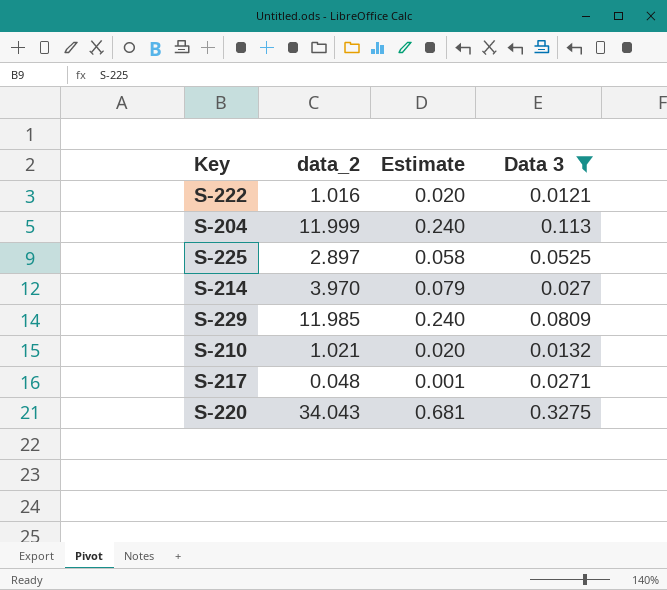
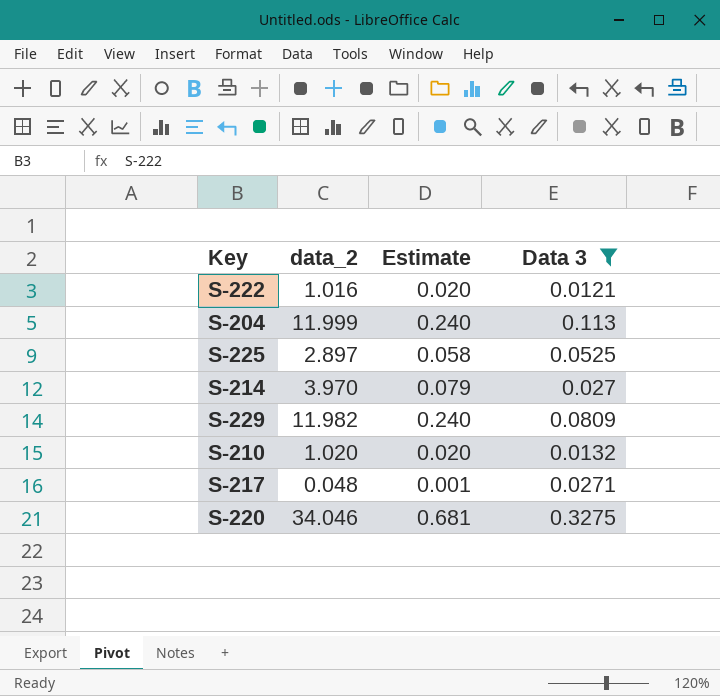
S-229 | data_2: 11.985 -> 11.982
S-210 | data_2: 1.021 -> 1.020
S-220 | data_2: 34.043 -> 34.046

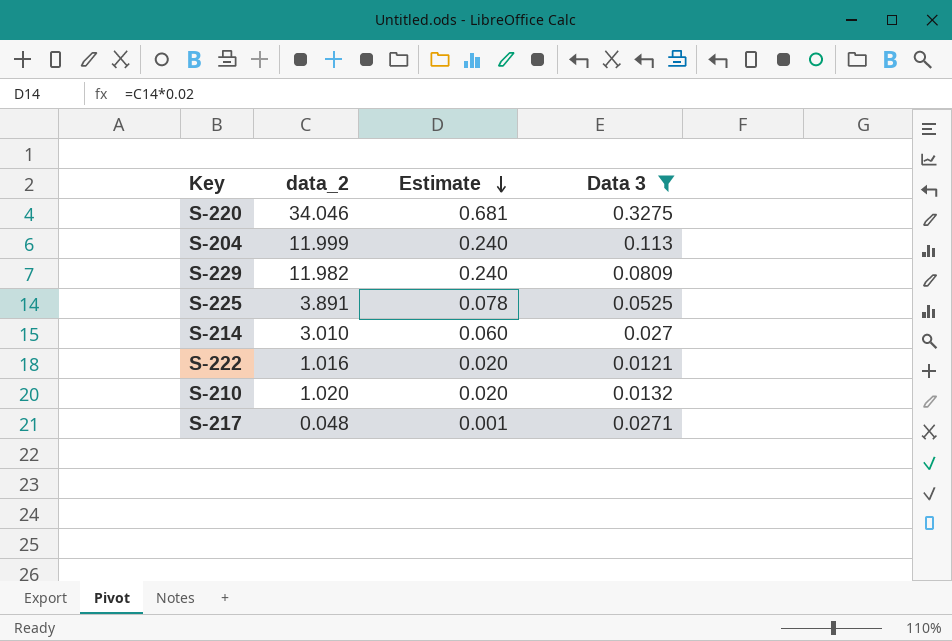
row order: none -> Estimate descending
S-225 | data_2: 2.897 -> 3.891
S-225 | Estimate: 0.058 -> 0.078
S-214 | data_2: 3.970 -> 3.010
S-214 | Estimate: 0.079 -> 0.060

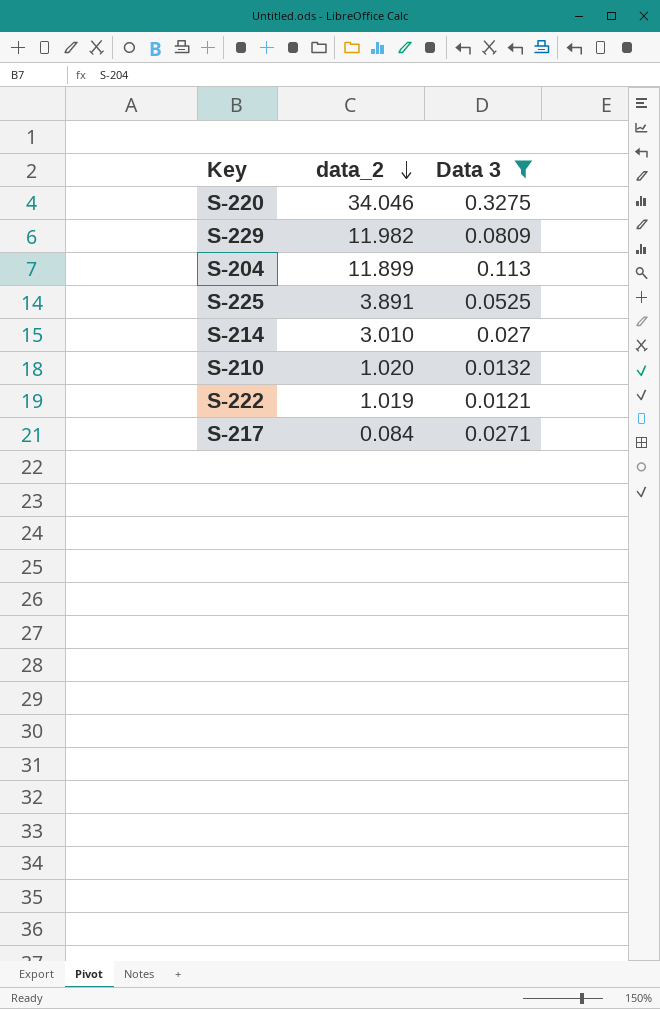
row order: Estimate descending -> data_2 descending
column Estimate | formula: [data_2] * 0.02 -> none
S-204 | data_2: 11.999 -> 11.899
S-222 | data_2: 1.016 -> 1.019
S-217 | data_2: 0.048 -> 0.084

